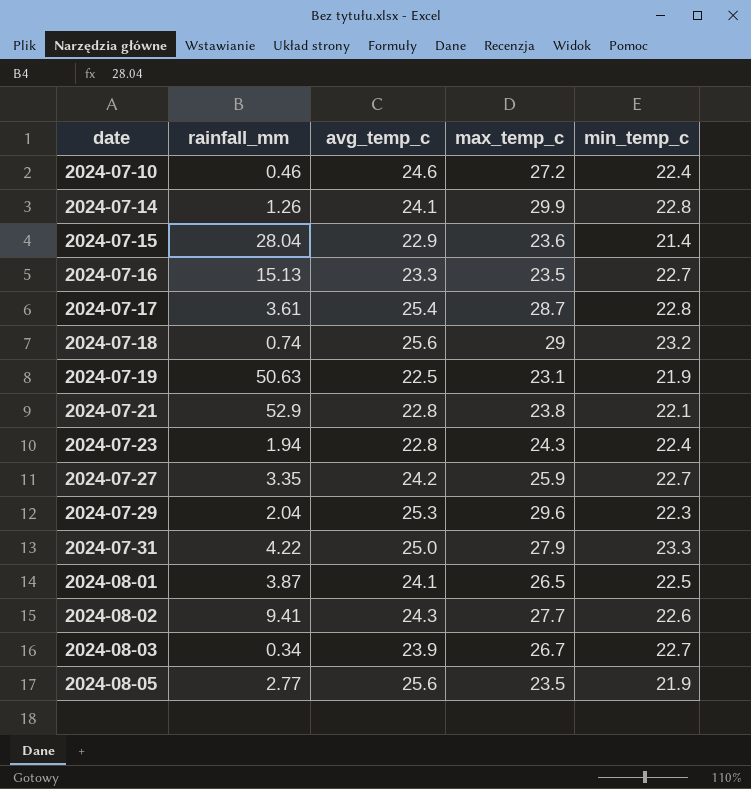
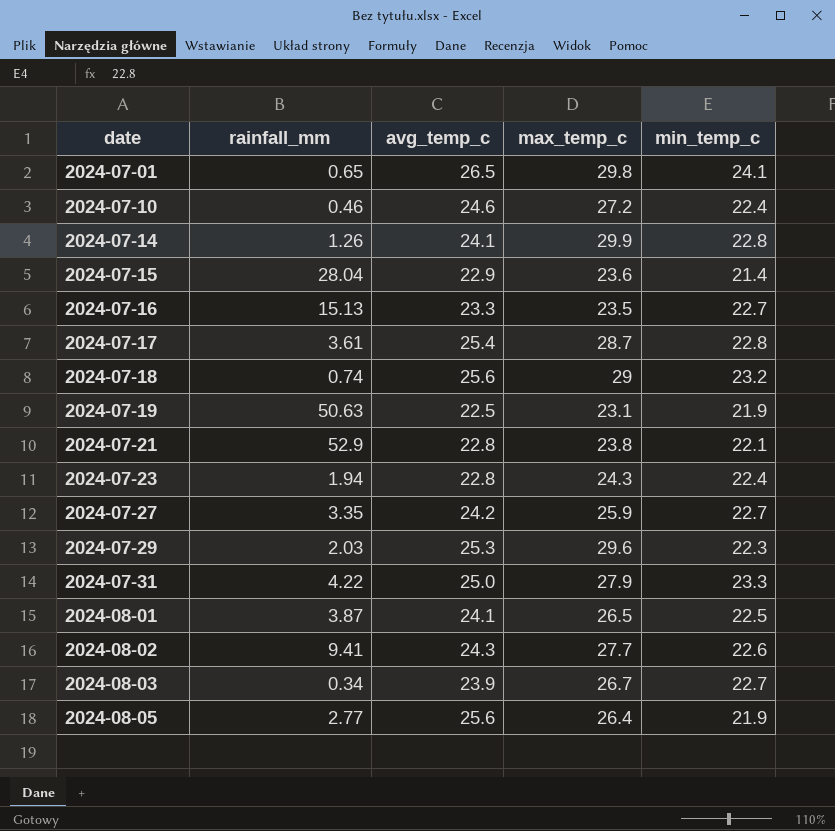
row 2024-07-01: none -> 0.65 | 26.5 | 29.8 | 24.1
2024-07-29 | rainfall_mm: 2.04 -> 2.03
2024-08-05 | max_temp_c: 23.5 -> 26.4

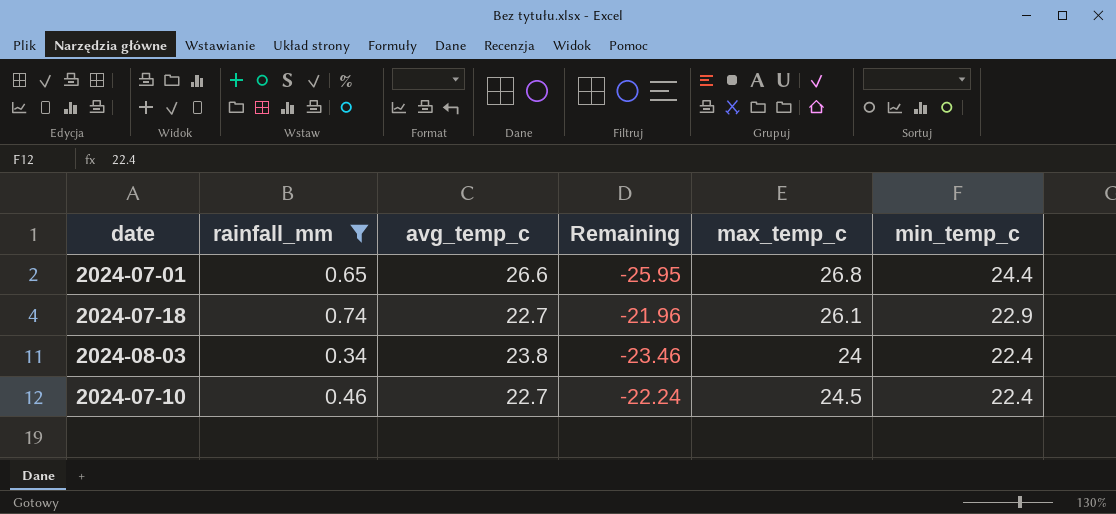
filter: none -> rainfall_mm <= 0.74
row order: date ascending -> min_temp_c descending
column Remaining | formula: none -> [rainfall_mm] - [avg_temp_c]
2024-07-01 | avg_temp_c: 26.5 -> 26.6
2024-07-01 | max_temp_c: 29.8 -> 26.8
2024-07-01 | min_temp_c: 24.1 -> 24.4
2024-07-18 | avg_temp_c: 25.6 -> 22.7
2024-07-18 | max_temp_c: 29 -> 26.1
2024-07-18 | min_temp_c: 23.2 -> 22.9
2024-08-03 | avg_temp_c: 23.9 -> 23.8
2024-08-03 | max_temp_c: 26.7 -> 24
2024-08-03 | min_temp_c: 22.7 -> 22.4
2024-07-10 | avg_temp_c: 24.6 -> 22.7
2024-07-10 | max_temp_c: 27.2 -> 24.5

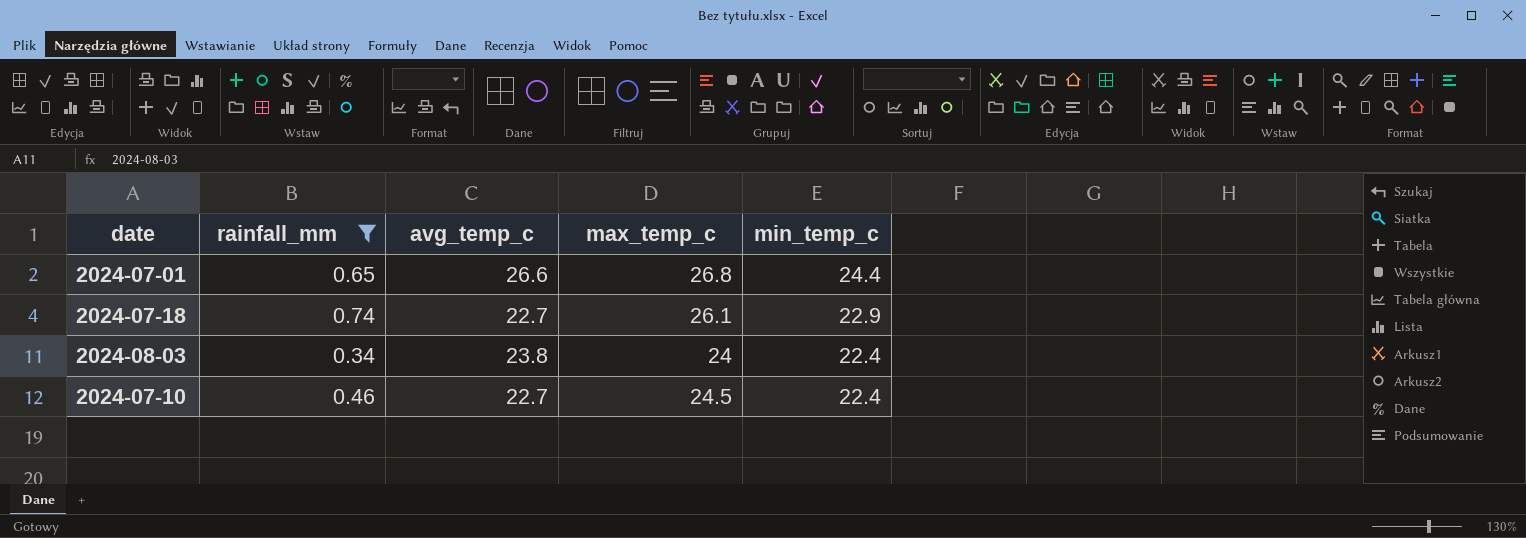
column Remaining | formula: [rainfall_mm] - [avg_temp_c] -> none

